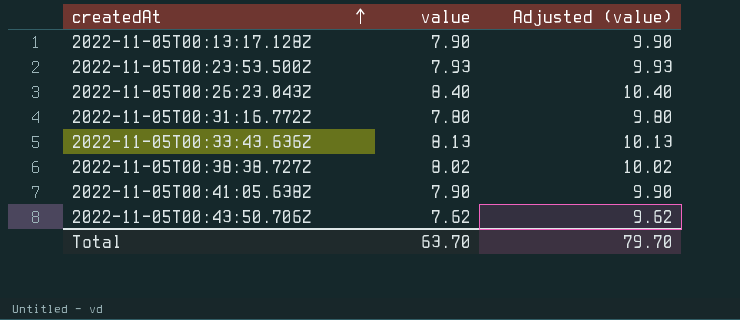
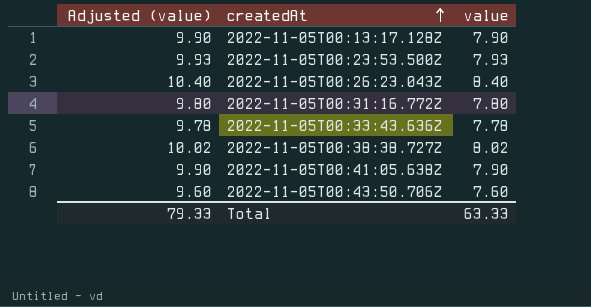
column Adjusted (value) | position: 3 -> 1
2022-11-05T00:33:43.636Z | Adjusted (value): 10.13 -> 9.78
2022-11-05T00:33:43.636Z | value: 8.13 -> 7.78
2022-11-05T00:43:50.706Z | Adjusted (value): 9.62 -> 9.60
2022-11-05T00:43:50.706Z | value: 7.62 -> 7.60
Total | Adjusted (value): 79.70 -> 79.33
Total | value: 63.70 -> 63.33

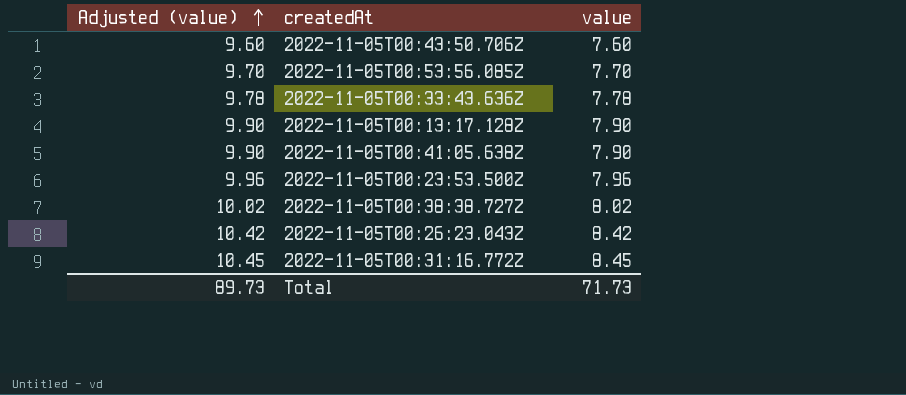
row order: createdAt ascending -> Adjusted (value) ascending
row 2022-11-05T00:53:56.085Z: none -> 9.70 | 7.70
2022-11-05T00:23:53.500Z | Adjusted (value): 9.93 -> 9.96
2022-11-05T00:23:53.500Z | value: 7.93 -> 7.96
2022-11-05T00:26:23.043Z | Adjusted (value): 10.40 -> 10.42
2022-11-05T00:26:23.043Z | value: 8.40 -> 8.42
2022-11-05T00:31:16.772Z | Adjusted (value): 9.80 -> 10.45
2022-11-05T00:31:16.772Z | value: 7.80 -> 8.45
Total | Adjusted (value): 79.33 -> 89.73
Total | value: 63.33 -> 71.73

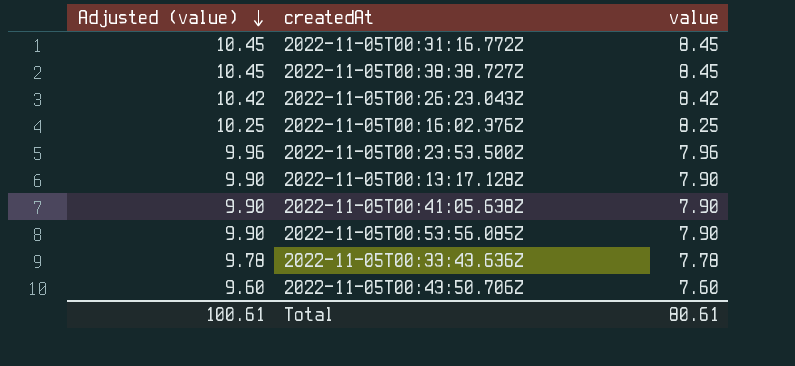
row order: Adjusted (value) ascending -> Adjusted (value) descending
2022-11-05T00:38:38.727Z | Adjusted (value): 10.02 -> 10.45
2022-11-05T00:38:38.727Z | value: 8.02 -> 8.45
row 2022-11-05T00:16:02.376Z: none -> 10.25 | 8.25
2022-11-05T00:53:56.085Z | Adjusted (value): 9.70 -> 9.90
2022-11-05T00:53:56.085Z | value: 7.70 -> 7.90
Total | Adjusted (value): 89.73 -> 100.61
Total | value: 71.73 -> 80.61

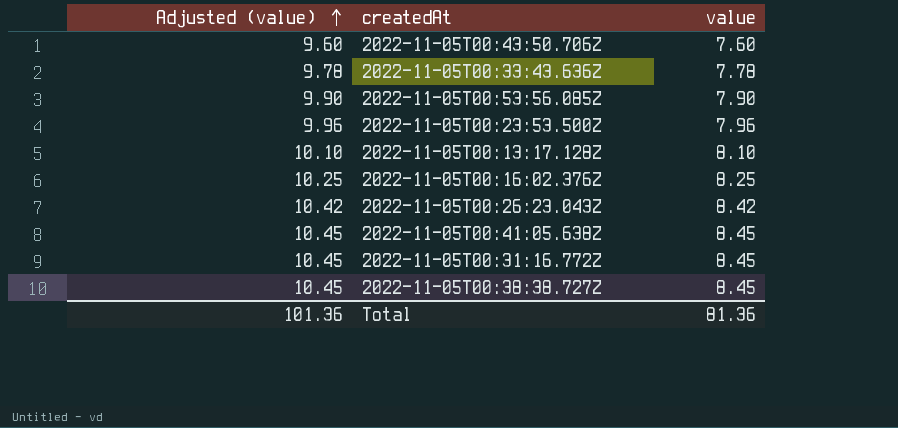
row order: Adjusted (value) descending -> Adjusted (value) ascending
2022-11-05T00:13:17.128Z | Adjusted (value): 9.90 -> 10.10
2022-11-05T00:13:17.128Z | value: 7.90 -> 8.10
2022-11-05T00:41:05.638Z | Adjusted (value): 9.90 -> 10.45
2022-11-05T00:41:05.638Z | value: 7.90 -> 8.45
Total | Adjusted (value): 100.61 -> 101.36
Total | value: 80.61 -> 81.36

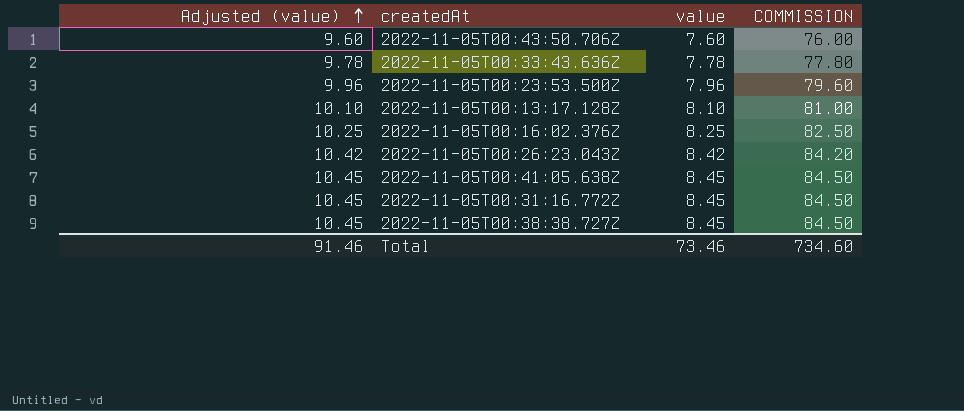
column COMMISSION | formula: none -> [value] * 10
row 2022-11-05T00:53:56.085Z: 9.90 | 7.90 -> none
Total | Adjusted (value): 101.36 -> 91.46
Total | value: 81.36 -> 73.46

